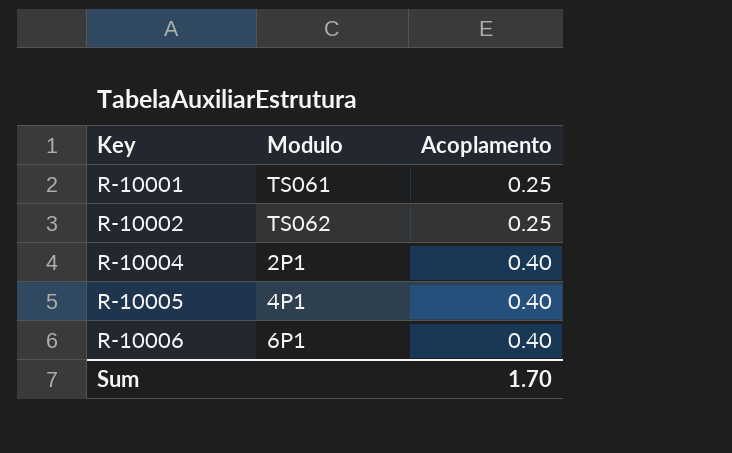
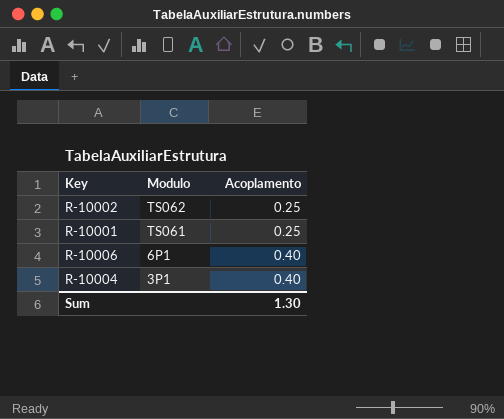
row order: Key ascending -> Modulo descending
row R-10005: 4P1 | 0.40 -> none
R-10004 | Modulo: 2P1 -> 3P1
Sum | Acoplamento: 1.70 -> 1.30

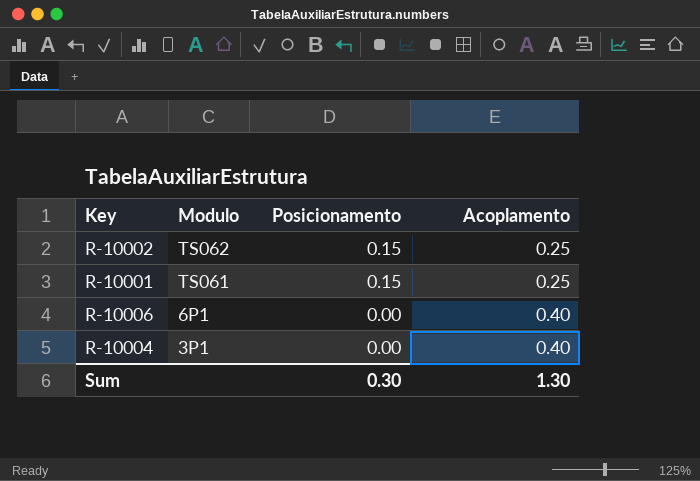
column Posicionamento | position: none -> 3

